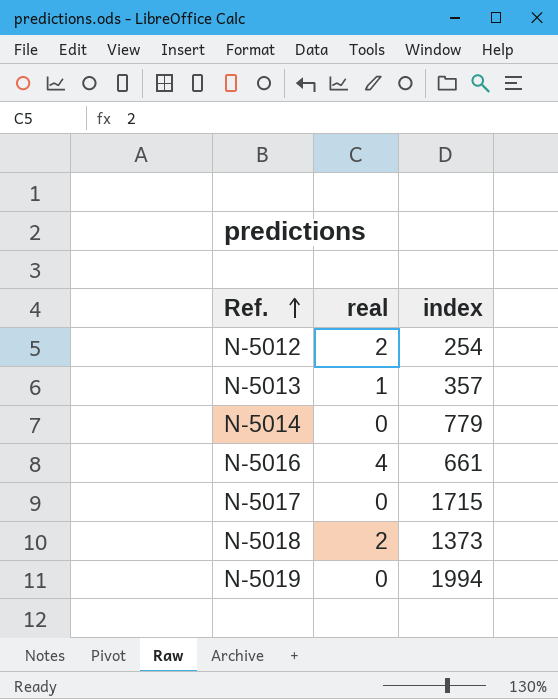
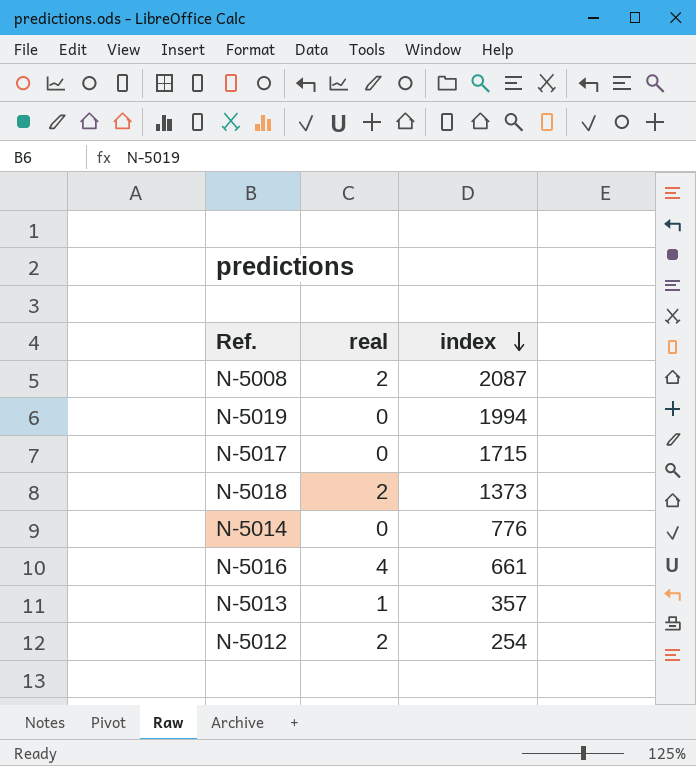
row order: Ref. ascending -> index descending
row N-5008: none -> 2 | 2087
N-5014 | index: 779 -> 776

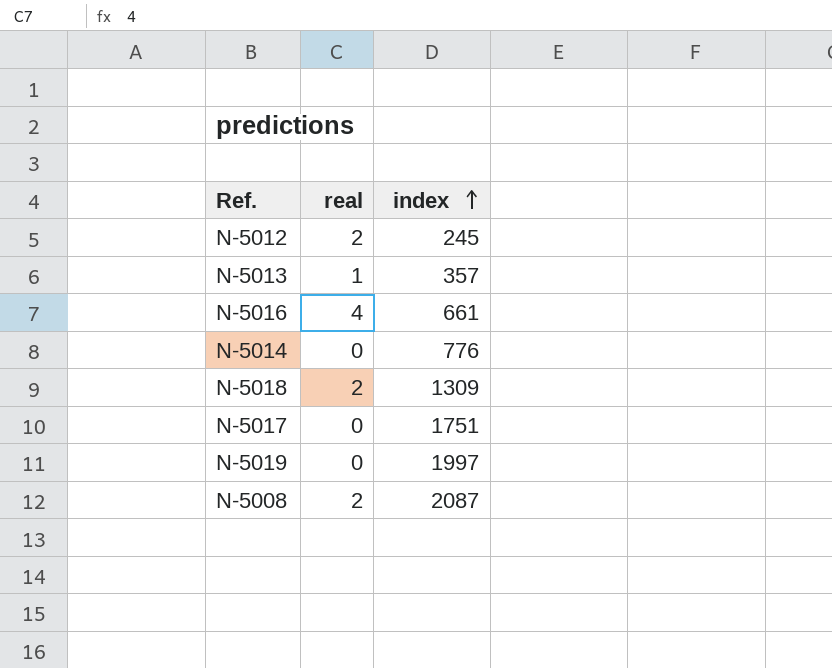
row order: index descending -> index ascending
N-5012 | index: 254 -> 245
N-5018 | index: 1373 -> 1309
N-5017 | index: 1715 -> 1751
N-5019 | index: 1994 -> 1997

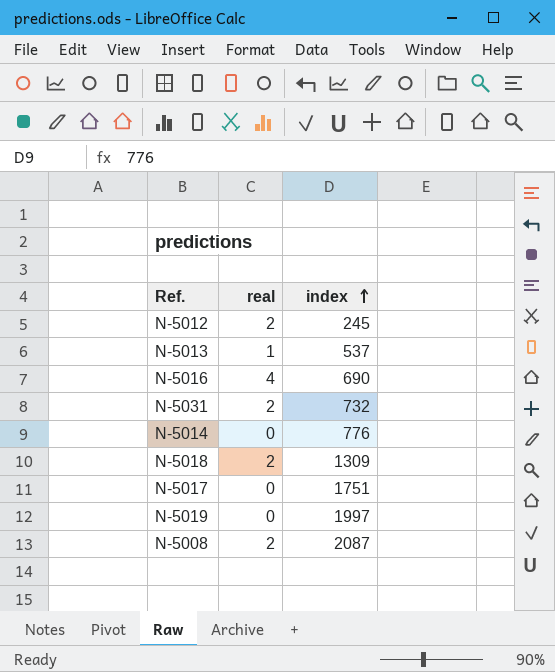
N-5013 | index: 357 -> 537
N-5016 | index: 661 -> 690
row N-5031: none -> 2 | 732

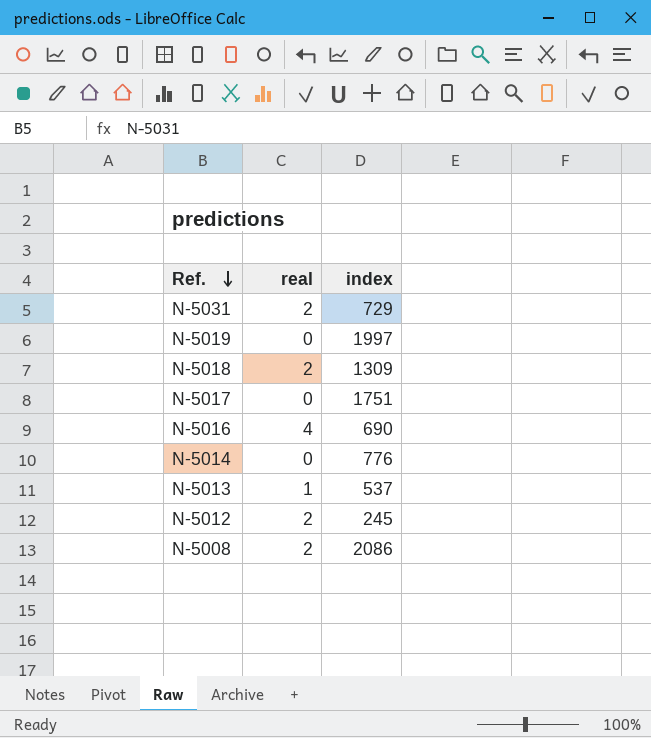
row order: index ascending -> Ref. descending
N-5031 | index: 732 -> 729
N-5008 | index: 2087 -> 2086

